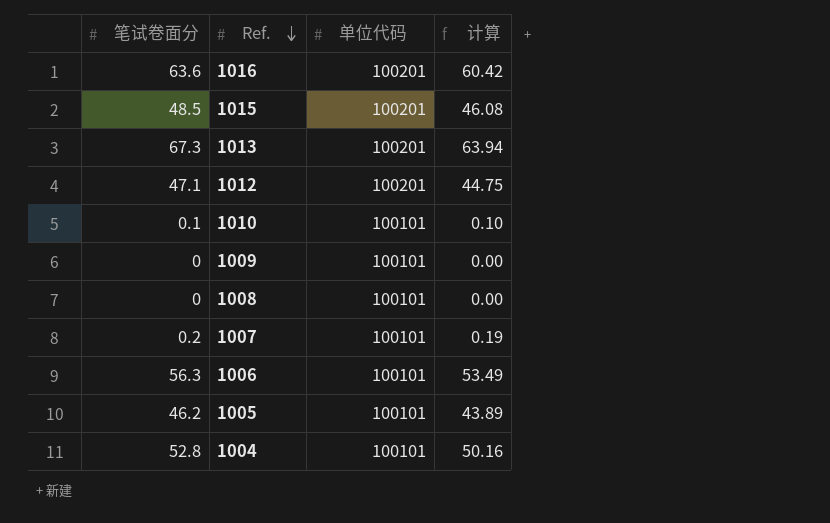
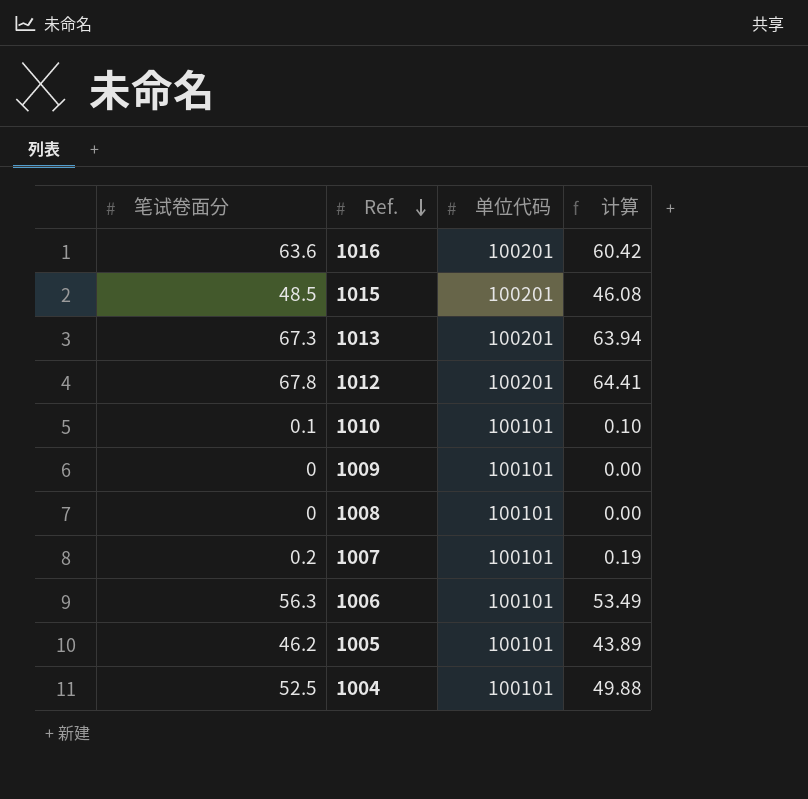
1012 | 笔试卷面分: 47.1 -> 67.8
1012 | 计算: 44.75 -> 64.41
1004 | 笔试卷面分: 52.8 -> 52.5
1004 | 计算: 50.16 -> 49.88

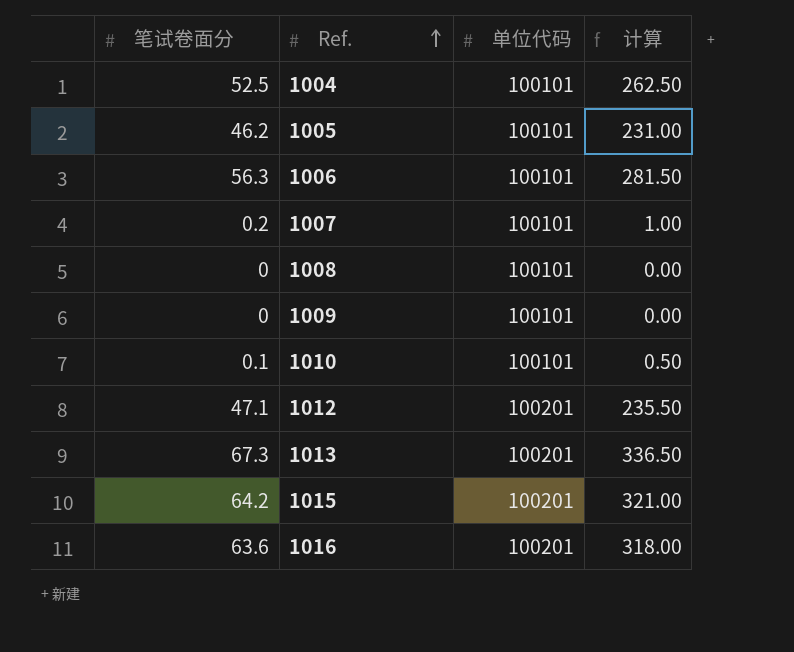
row order: Ref. descending -> Ref. ascending
column 计算 | formula: [笔试卷面分] * 0.95 -> [笔试卷面分] * 5
1012 | 笔试卷面分: 67.8 -> 47.1
1015 | 笔试卷面分: 48.5 -> 64.2

